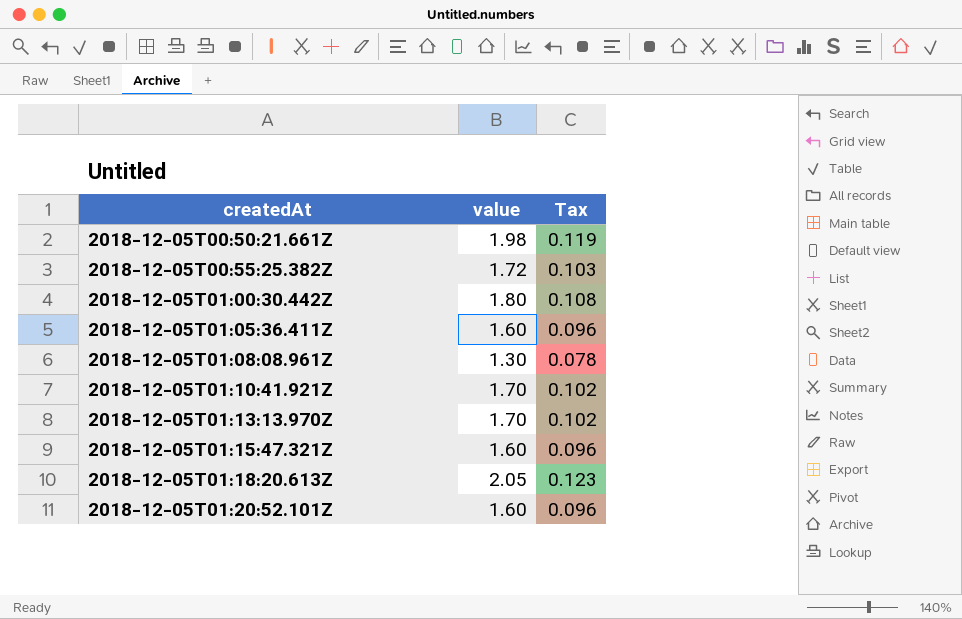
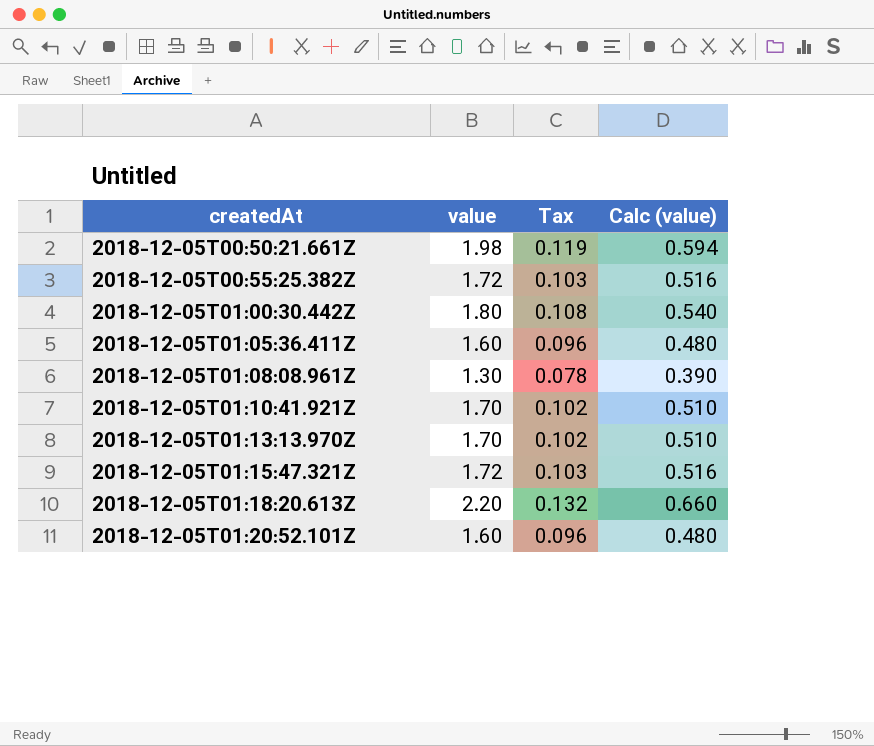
column Calc (value) | formula: none -> [value] * 0.3
2018-12-05T01:15:47.321Z | value: 1.60 -> 1.72
2018-12-05T01:15:47.321Z | Tax: 0.096 -> 0.103
2018-12-05T01:18:20.613Z | value: 2.05 -> 2.20
2018-12-05T01:18:20.613Z | Tax: 0.123 -> 0.132

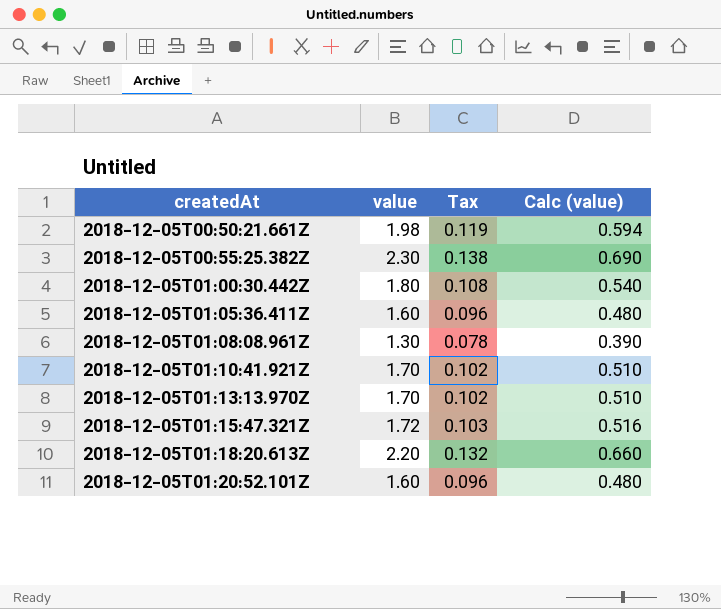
2018-12-05T00:55:25.382Z | value: 1.72 -> 2.30
2018-12-05T00:55:25.382Z | Tax: 0.103 -> 0.138
2018-12-05T00:55:25.382Z | Calc (value): 0.516 -> 0.690

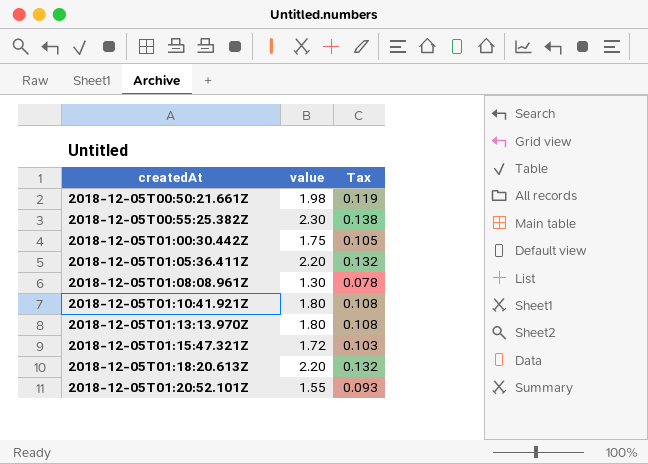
column Calc (value) | formula: [value] * 0.3 -> none
2018-12-05T01:00:30.442Z | value: 1.80 -> 1.75
2018-12-05T01:00:30.442Z | Tax: 0.108 -> 0.105
2018-12-05T01:05:36.411Z | value: 1.60 -> 2.20
2018-12-05T01:05:36.411Z | Tax: 0.096 -> 0.132
2018-12-05T01:10:41.921Z | value: 1.70 -> 1.80
2018-12-05T01:10:41.921Z | Tax: 0.102 -> 0.108
2018-12-05T01:13:13.970Z | value: 1.70 -> 1.80
2018-12-05T01:13:13.970Z | Tax: 0.102 -> 0.108
2018-12-05T01:20:52.101Z | value: 1.60 -> 1.55
2018-12-05T01:20:52.101Z | Tax: 0.096 -> 0.093

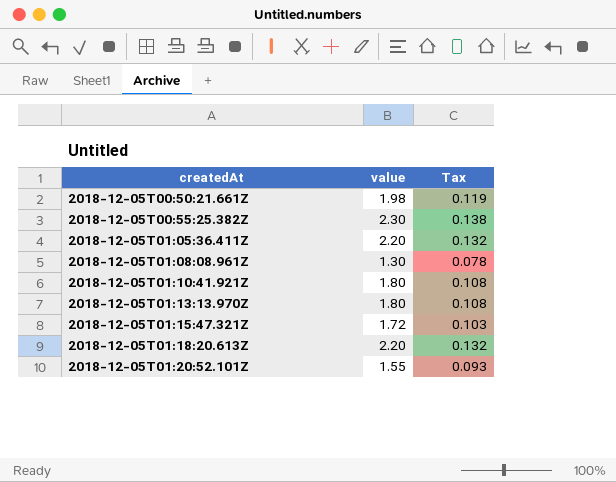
row 2018-12-05T01:00:30.442Z: 1.75 | 0.105 -> none

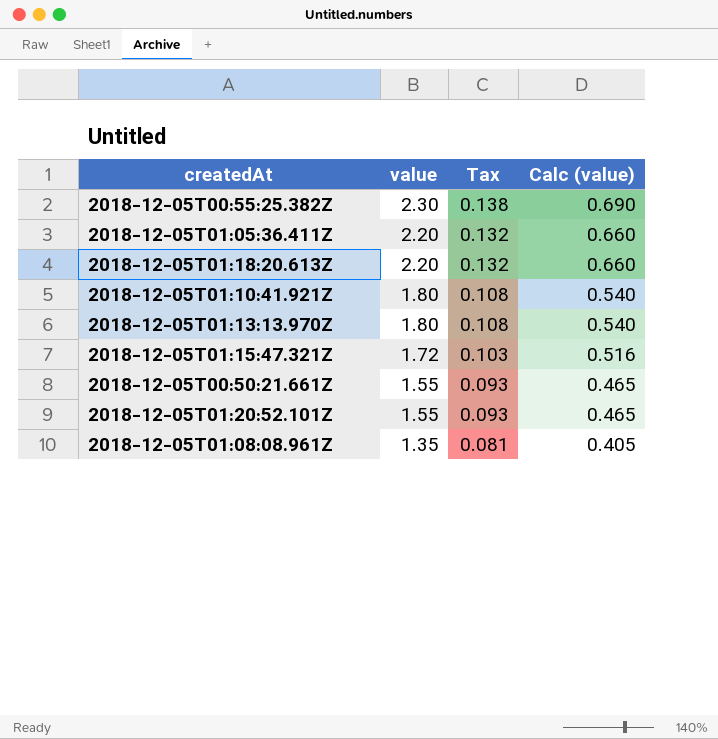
row order: createdAt ascending -> value descending
column Calc (value) | formula: none -> [value] * 0.3
2018-12-05T00:50:21.661Z | value: 1.98 -> 1.55
2018-12-05T00:50:21.661Z | Tax: 0.119 -> 0.093
2018-12-05T01:08:08.961Z | value: 1.30 -> 1.35
2018-12-05T01:08:08.961Z | Tax: 0.078 -> 0.081

